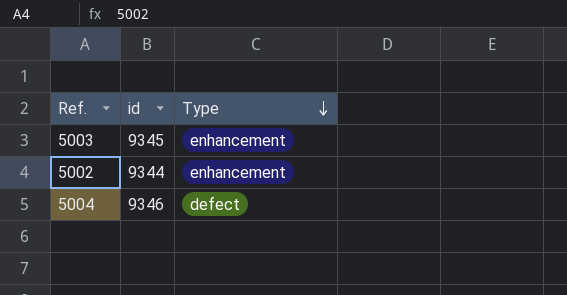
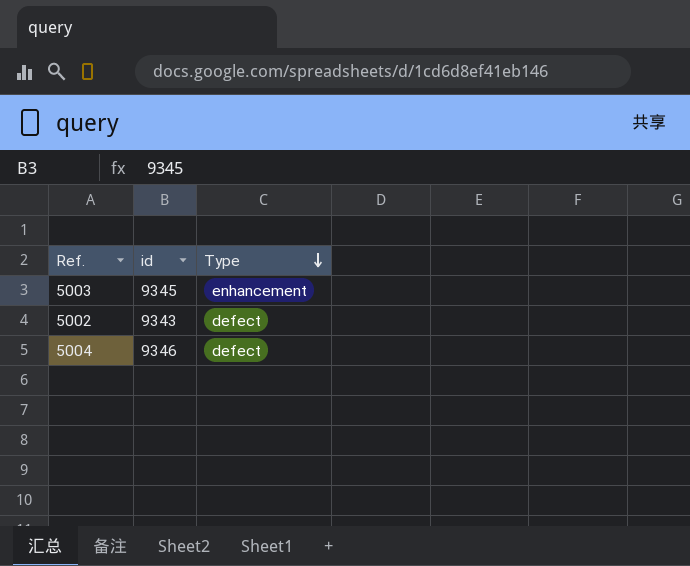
5002 | id: 9344 -> 9343
5002 | Type: enhancement -> defect

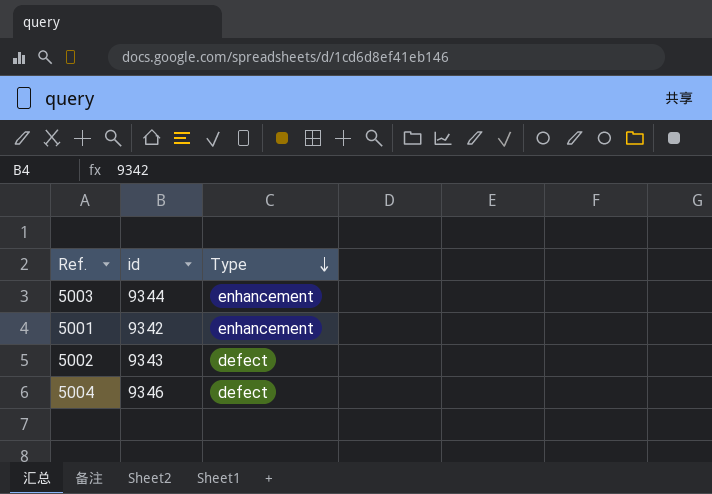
5003 | id: 9345 -> 9344
row 5001: none -> 9342 | enhancement

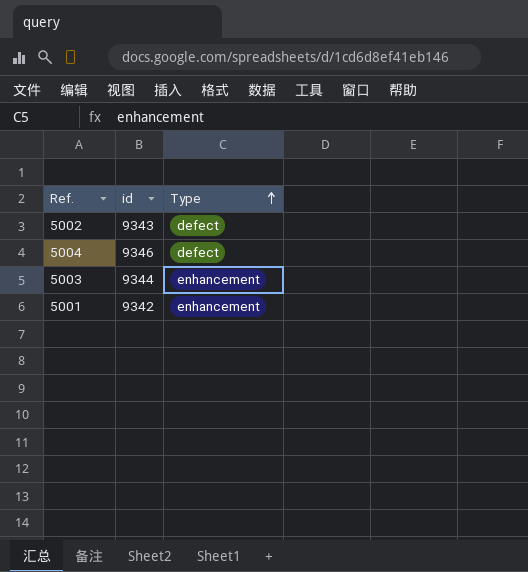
row order: Type descending -> Type ascending

